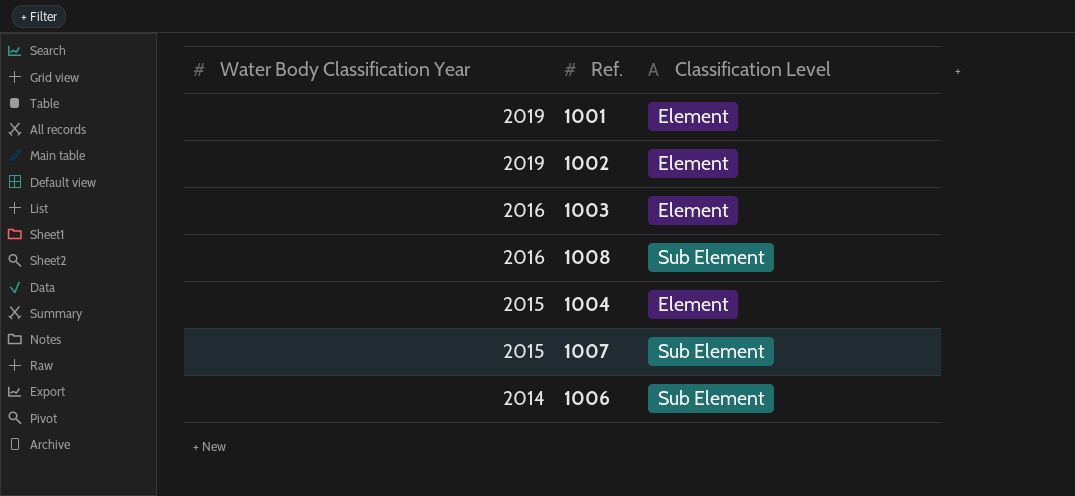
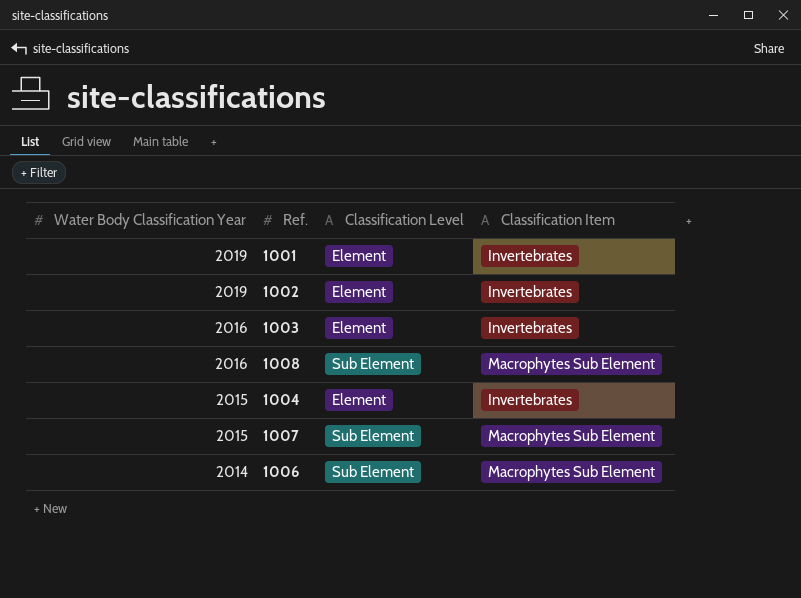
column Classification Item | position: none -> 4

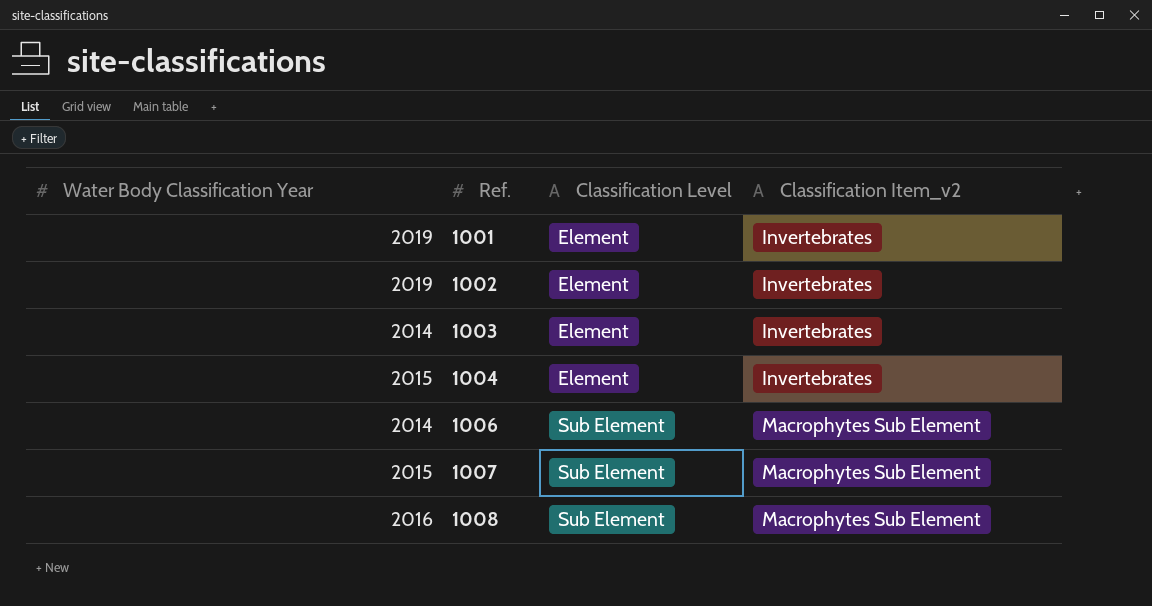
row order: Water Body Classification Year descending -> Ref. ascending
column name: Classification Item -> Classification Item_v2
1003 | Water Body Classification Year: 2016 -> 2014

